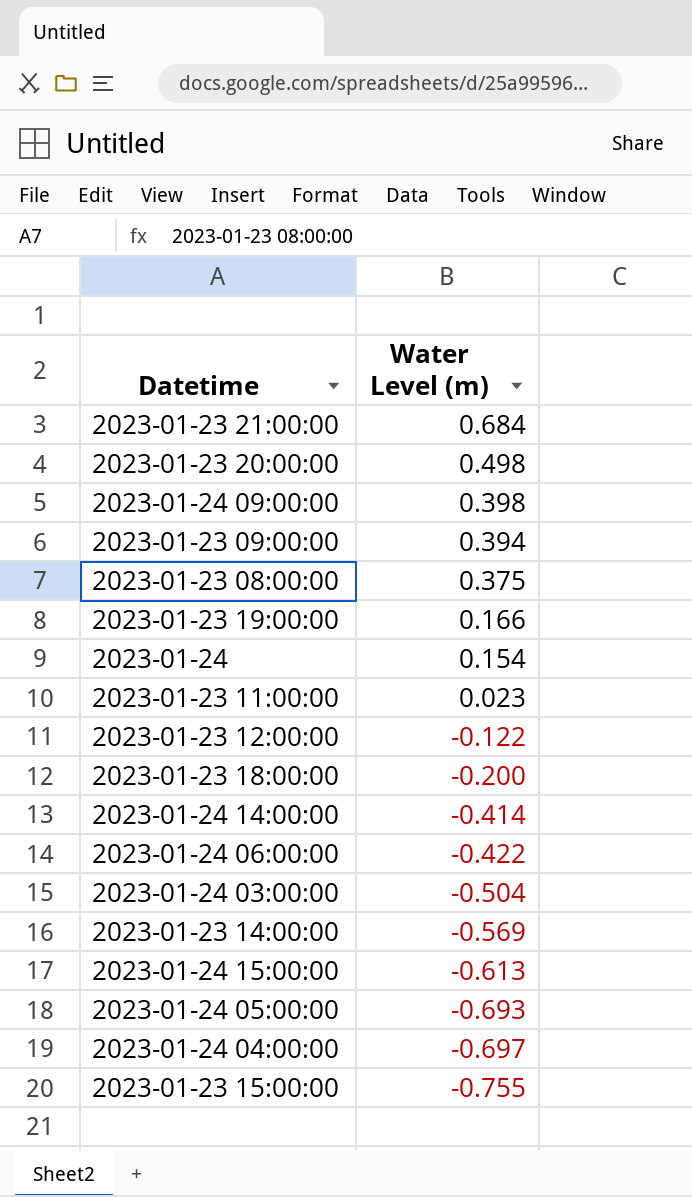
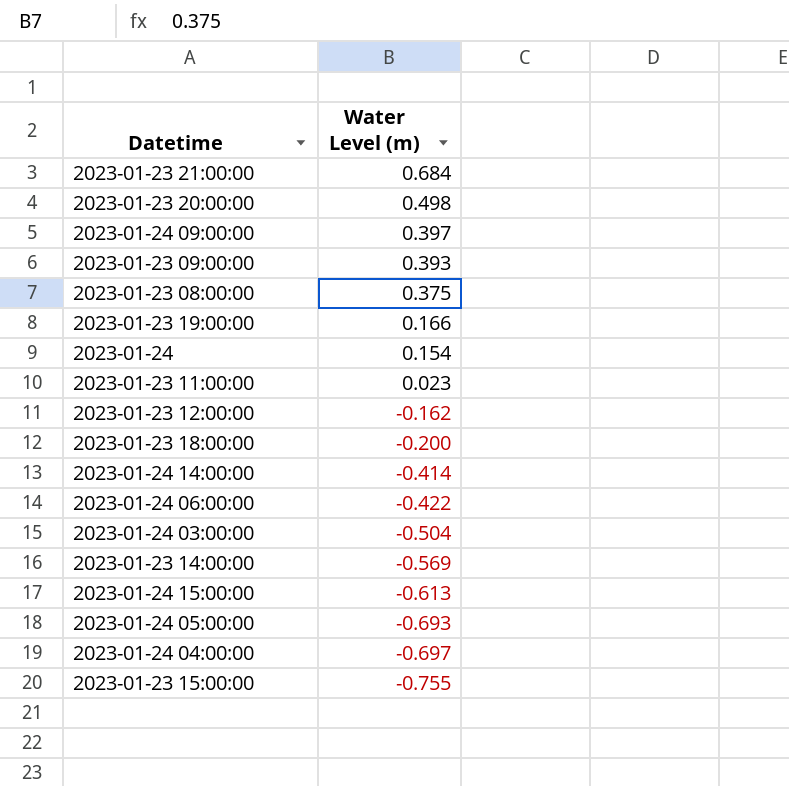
2023-01-24 09:00:00 | Water Level (m): 0.398 -> 0.397
2023-01-23 09:00:00 | Water Level (m): 0.394 -> 0.393
2023-01-23 12:00:00 | Water Level (m): -0.122 -> -0.162

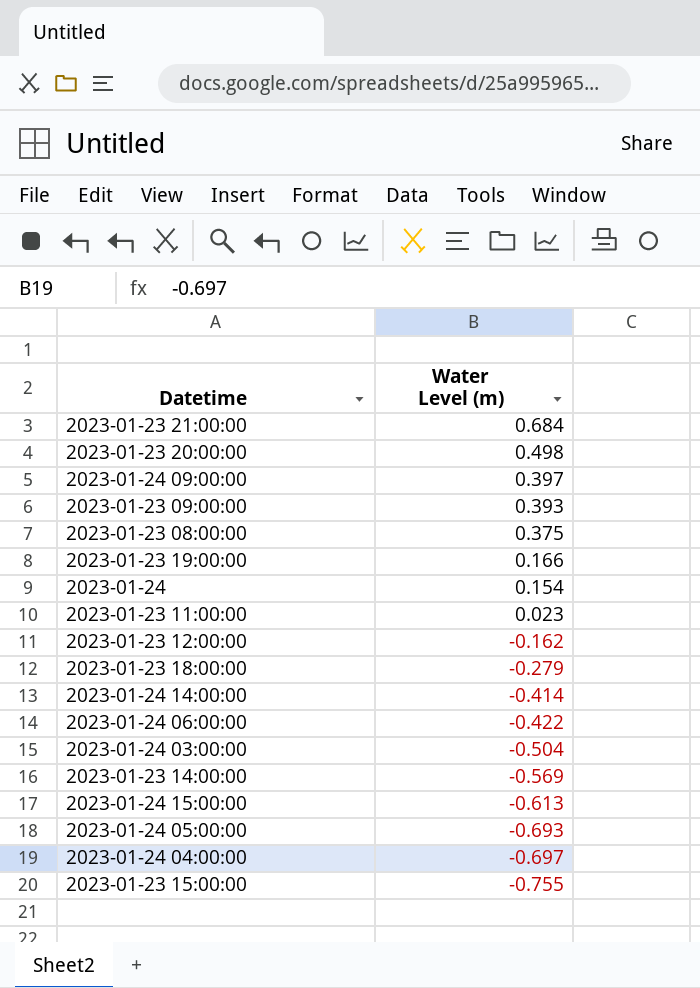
2023-01-23 18:00:00 | Water Level (m): -0.200 -> -0.279

